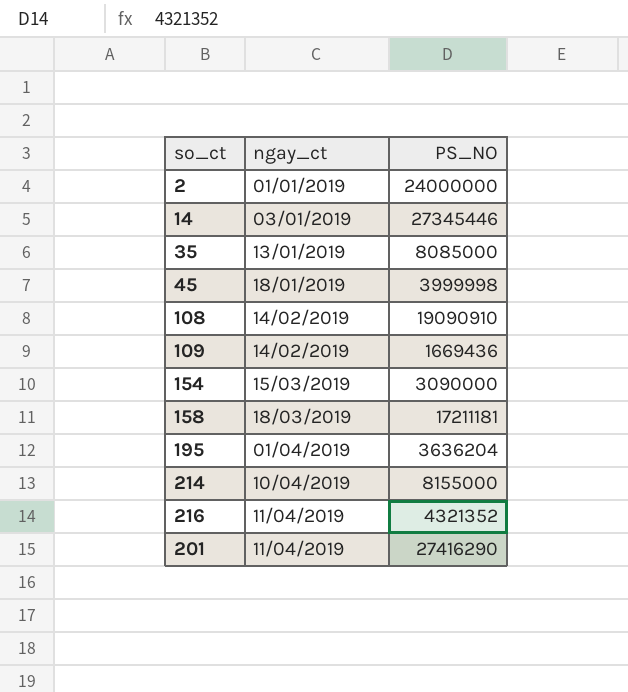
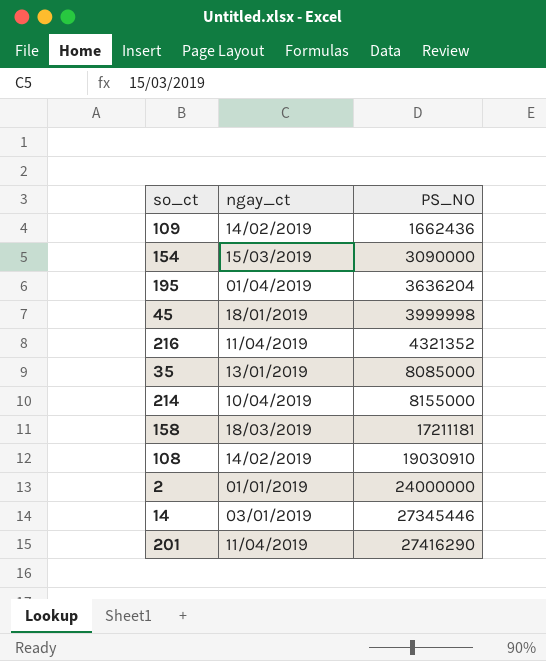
row order: ngay_ct ascending -> PS_NO ascending
109 | PS_NO: 1669436 -> 1662436
108 | PS_NO: 19090910 -> 19030910

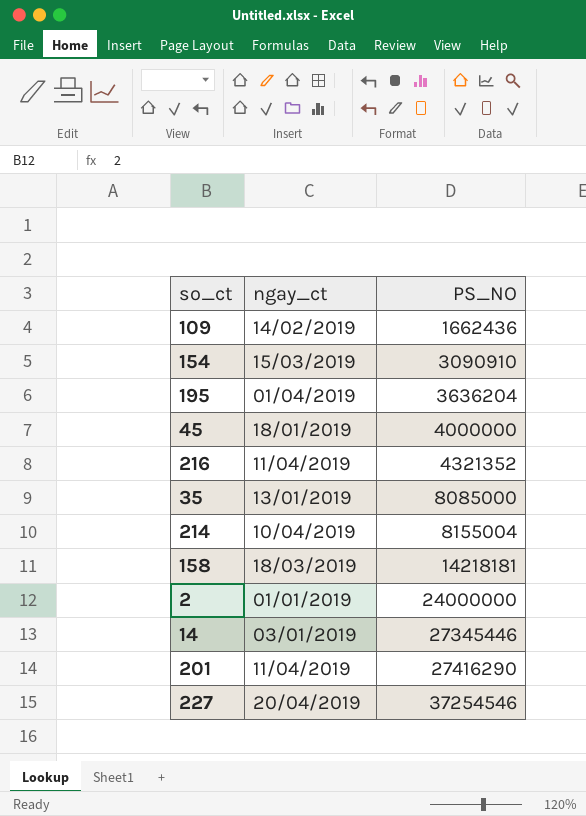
row 108: 14/02/2019 | 19030910 -> none
154 | PS_NO: 3090000 -> 3090910
45 | PS_NO: 3999998 -> 4000000
214 | PS_NO: 8155000 -> 8155004
158 | PS_NO: 17211181 -> 14218181
row 227: none -> 20/04/2019 | 37254546

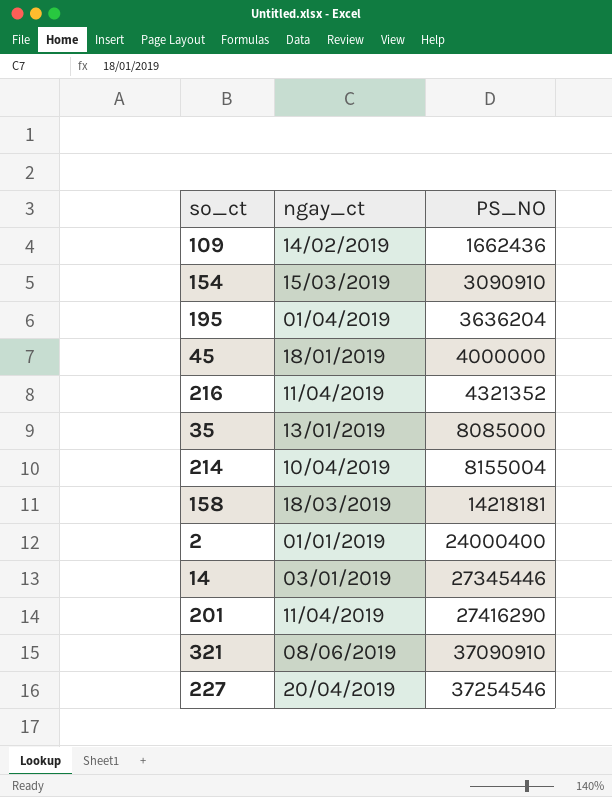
2 | PS_NO: 24000000 -> 24000400
row 321: none -> 08/06/2019 | 37090910

